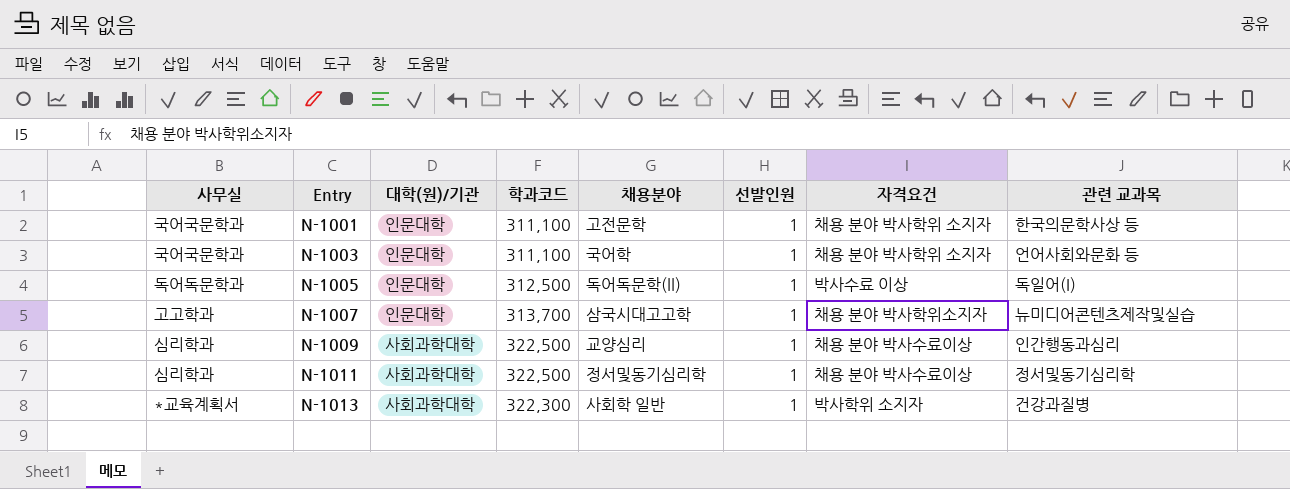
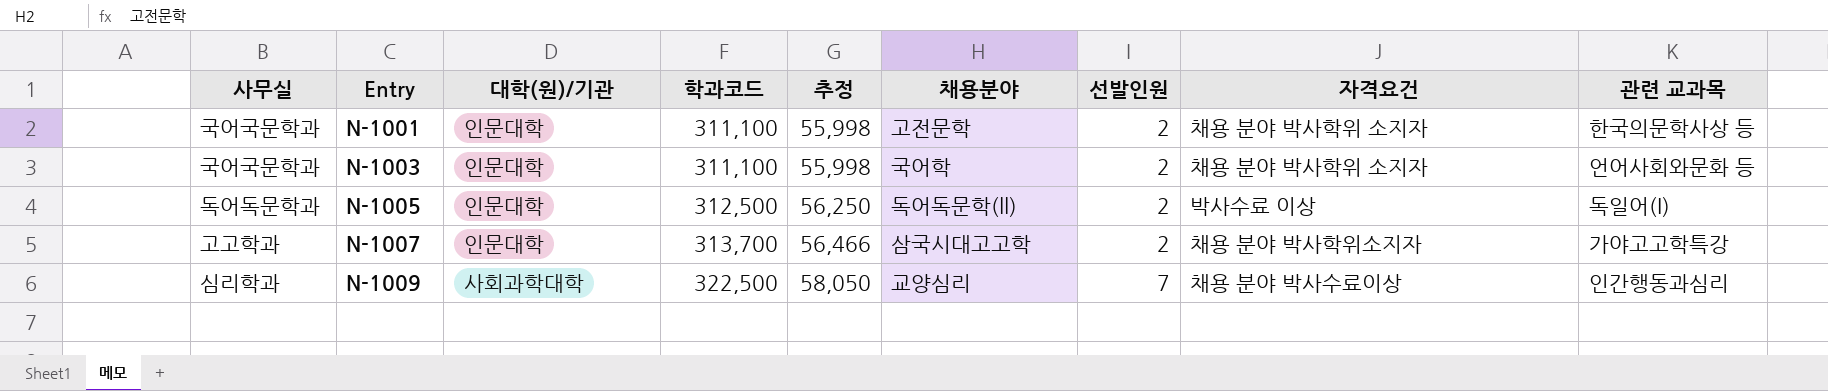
column 추정 | formula: none -> [학과코드] * 0.18
row N-1011: 심리학과 | 사회과학대학 | 322,500 | 정서및동기심리학 | 1 | 채용 분야 박사수료이상 | 정서및동기심리학 -> none
row N-1013: *교육계획서 | 사회과학대학 | 322,300 | 사회학 일반 | 1 | 박사학위 소지자 | 건강과질병 -> none
N-1001 | 선발인원: 1 -> 2
N-1003 | 선발인원: 1 -> 2
N-1005 | 선발인원: 1 -> 2
N-1007 | 선발인원: 1 -> 2
N-1007 | 관련 교과목: 뉴미디어콘텐츠제작및실습 -> 가야고고학특강
N-1009 | 선발인원: 1 -> 7

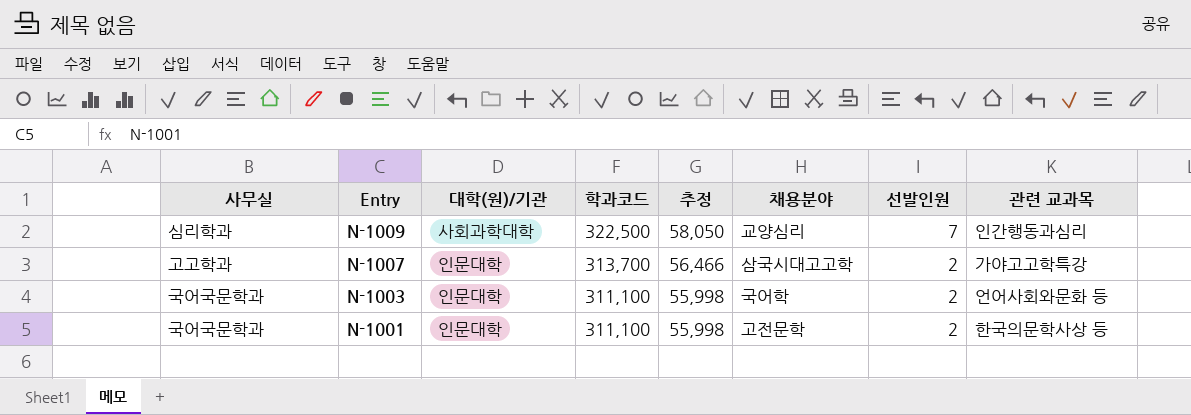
row order: Entry ascending -> Entry descending
column 자격요건 | position: 8 -> none
row N-1005: 독어독문학과 | 인문대학 | 312,500 | 56,250 | 독어독문학(ll) | 2 | 박사수료 이상 | 독일어(I) -> none

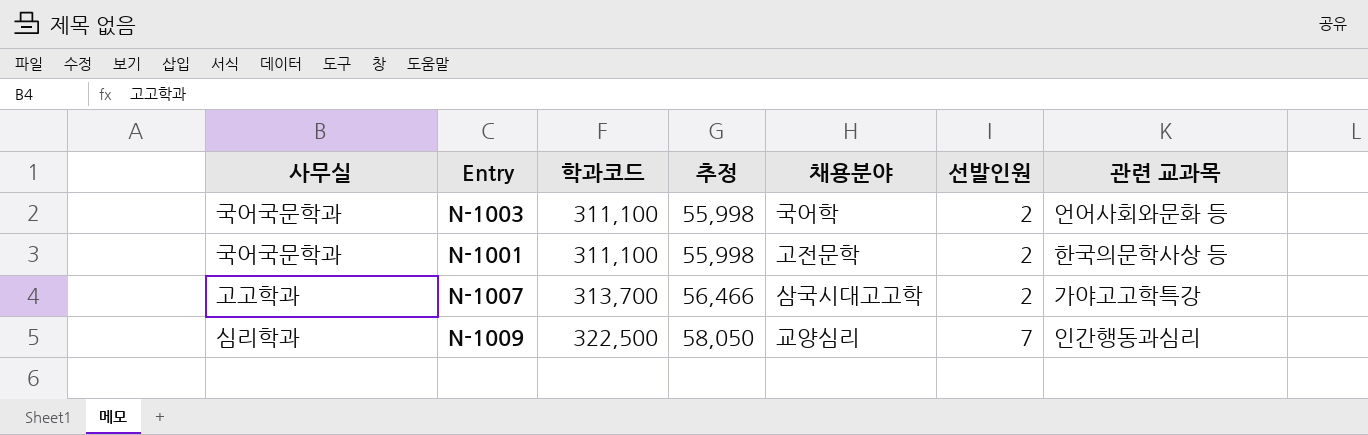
row order: Entry descending -> 학과코드 ascending
column 대학(원)/기관 | position: 3 -> none

